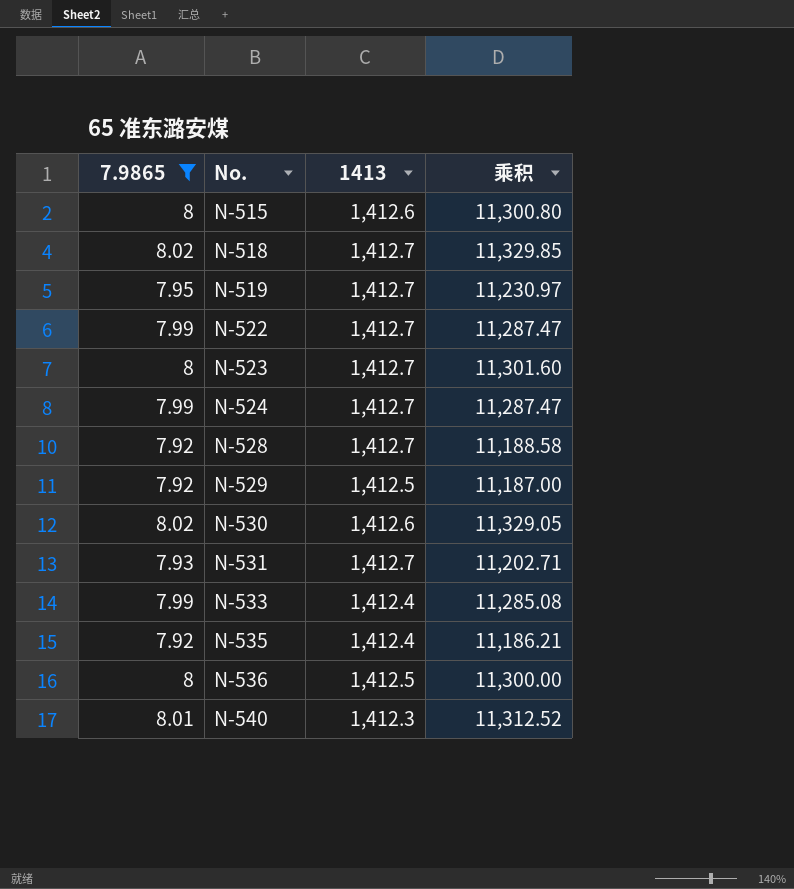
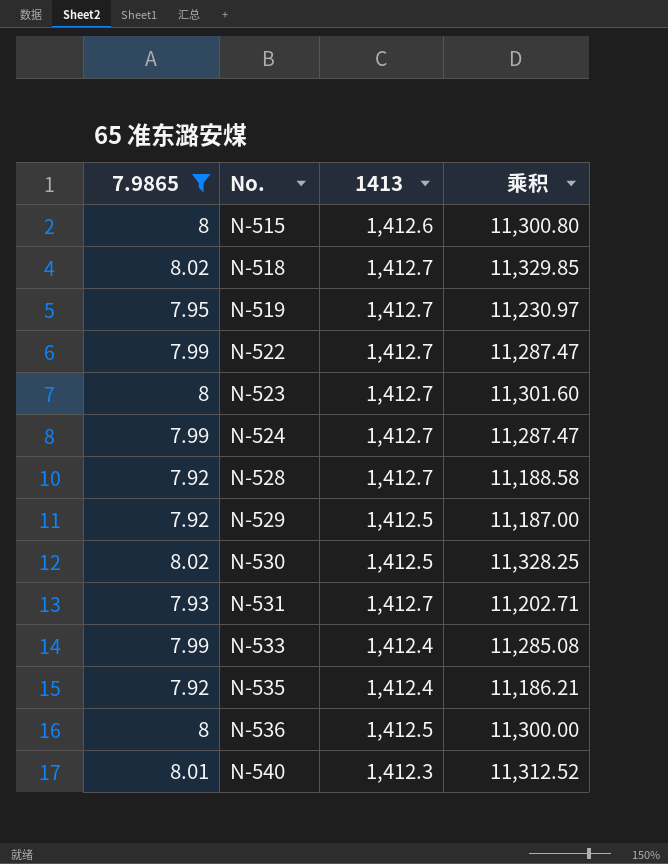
N-530 | 1413: 1,412.6 -> 1,412.5
N-530 | 乘积: 11,329.05 -> 11,328.25

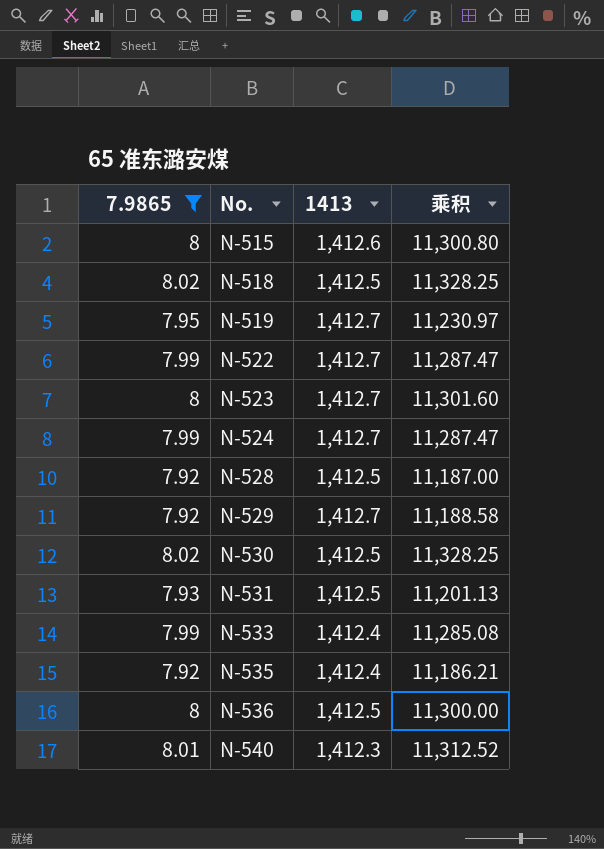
N-518 | 1413: 1,412.7 -> 1,412.5
N-518 | 乘积: 11,329.85 -> 11,328.25
N-528 | 1413: 1,412.7 -> 1,412.5
N-528 | 乘积: 11,188.58 -> 11,187.00
N-529 | 1413: 1,412.5 -> 1,412.7
N-529 | 乘积: 11,187.00 -> 11,188.58
N-531 | 1413: 1,412.7 -> 1,412.5
N-531 | 乘积: 11,202.71 -> 11,201.13

